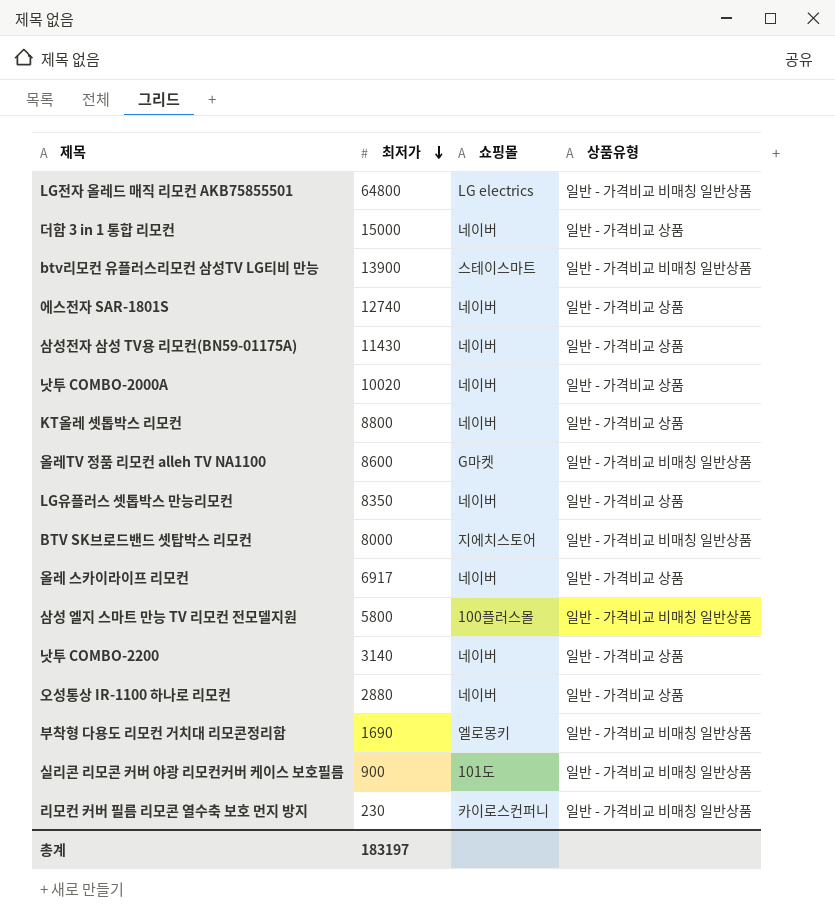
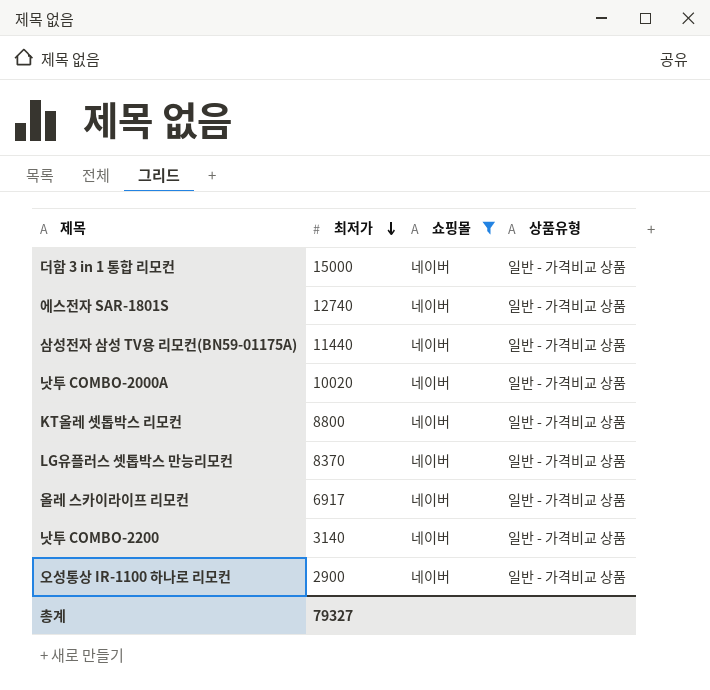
filter: none -> 쇼핑몰 = 네이버
삼성전자 삼성 TV용 리모컨(BN59-01175A) | 최저가: 11430 -> 11440
LG유플러스 셋톱박스 만능리모컨 | 최저가: 8350 -> 8370
오성통상 IR-1100 하나로 리모컨 | 최저가: 2880 -> 2900
총계 | 최저가: 183197 -> 79327

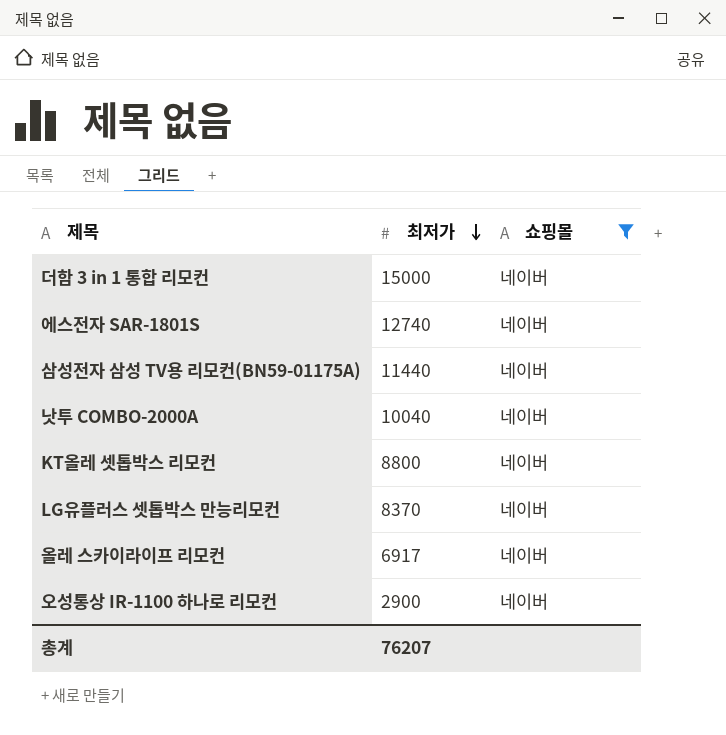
column 상품유형 | position: 4 -> none
row 낫투 COMBO-2200: 3140 | 네이버 | 일반 - 가격비교 상품 -> none
낫투 COMBO-2000A | 최저가: 10020 -> 10040
총계 | 최저가: 79327 -> 76207

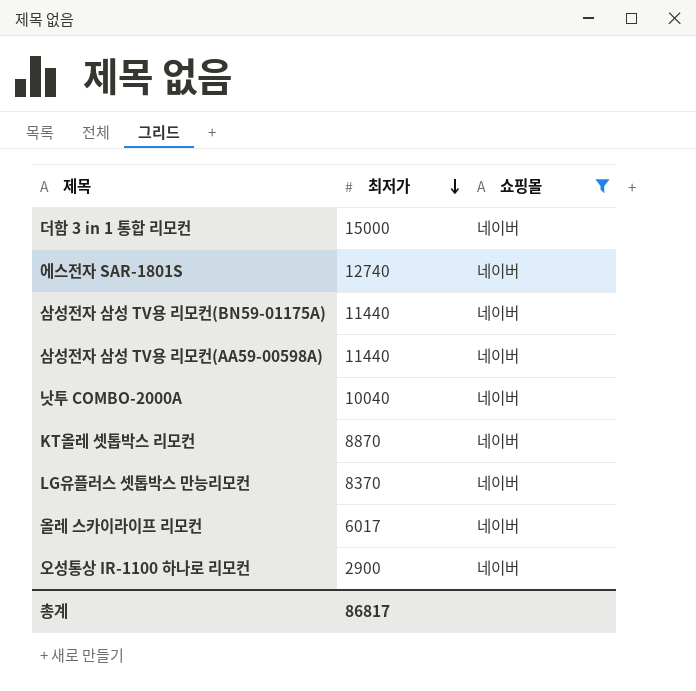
row 삼성전자 삼성 TV용 리모컨(AA59-00598A): none -> 11440 | 네이버
KT올레 셋톱박스 리모컨 | 최저가: 8800 -> 8870
올레 스카이라이프 리모컨 | 최저가: 6917 -> 6017
총계 | 최저가: 76207 -> 86817

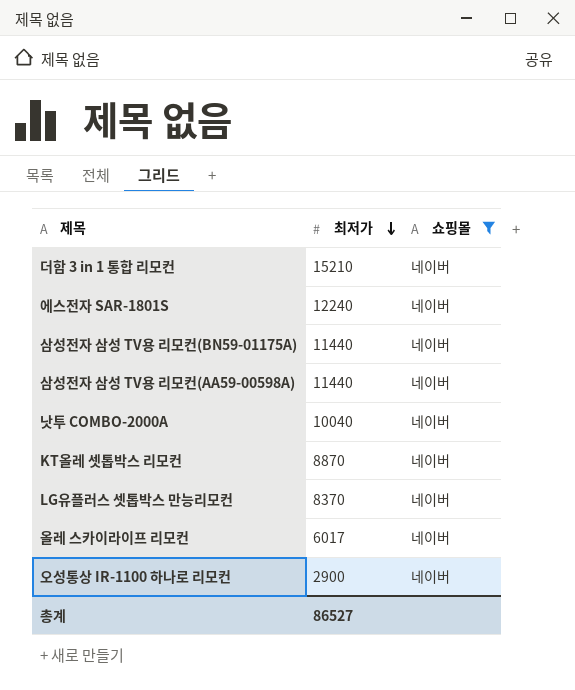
더함 3 in 1 통합 리모컨 | 최저가: 15000 -> 15210
에스전자 SAR-1801S | 최저가: 12740 -> 12240
총계 | 최저가: 86817 -> 86527

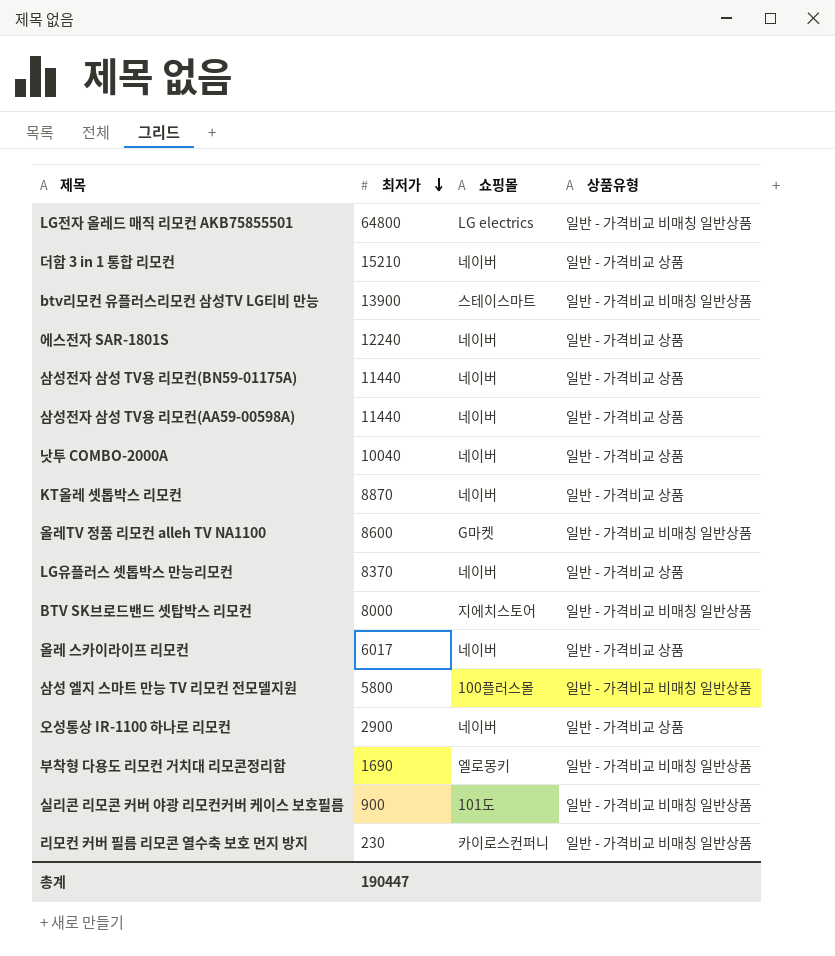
filter: 쇼핑몰 = 네이버 -> none
column 상품유형 | position: none -> 4
총계 | 최저가: 86527 -> 190447

